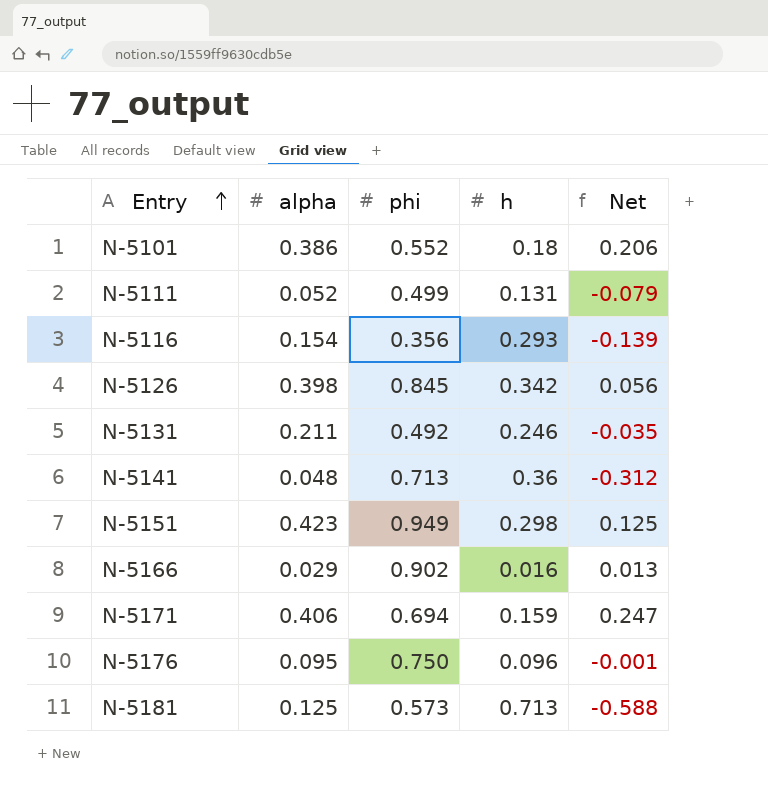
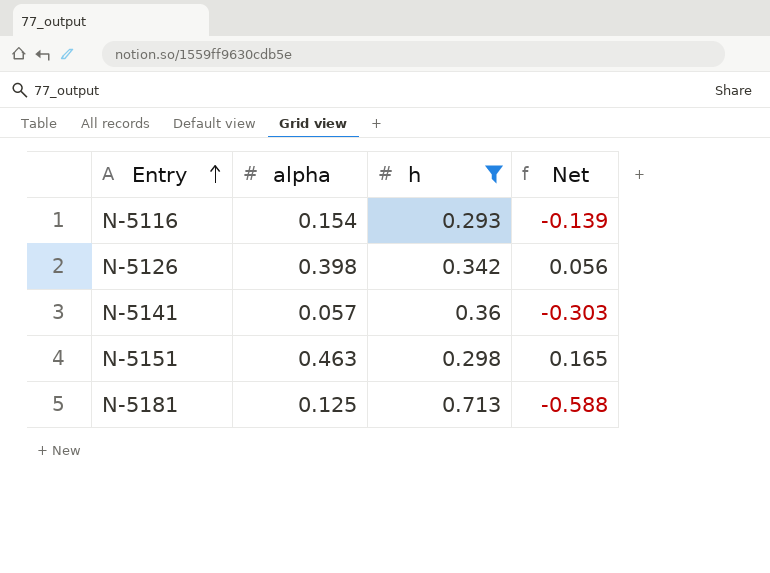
filter: none -> h >= 0.293
column phi | position: 3 -> none
N-5141 | alpha: 0.048 -> 0.057
N-5141 | Net: -0.312 -> -0.303
N-5151 | alpha: 0.423 -> 0.463
N-5151 | Net: 0.125 -> 0.165

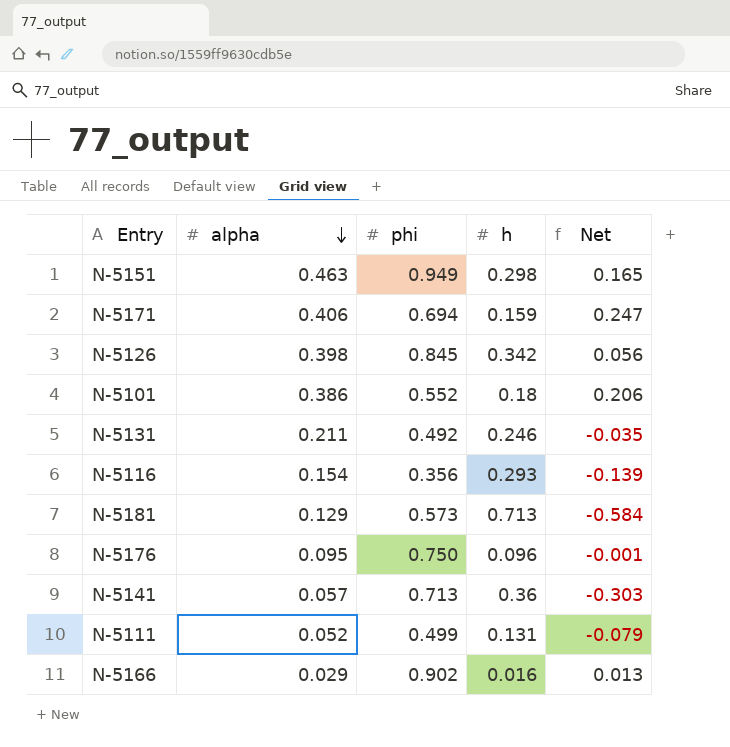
filter: h >= 0.293 -> none
row order: Entry ascending -> alpha descending
column phi | position: none -> 3
N-5181 | alpha: 0.125 -> 0.129
N-5181 | Net: -0.588 -> -0.584

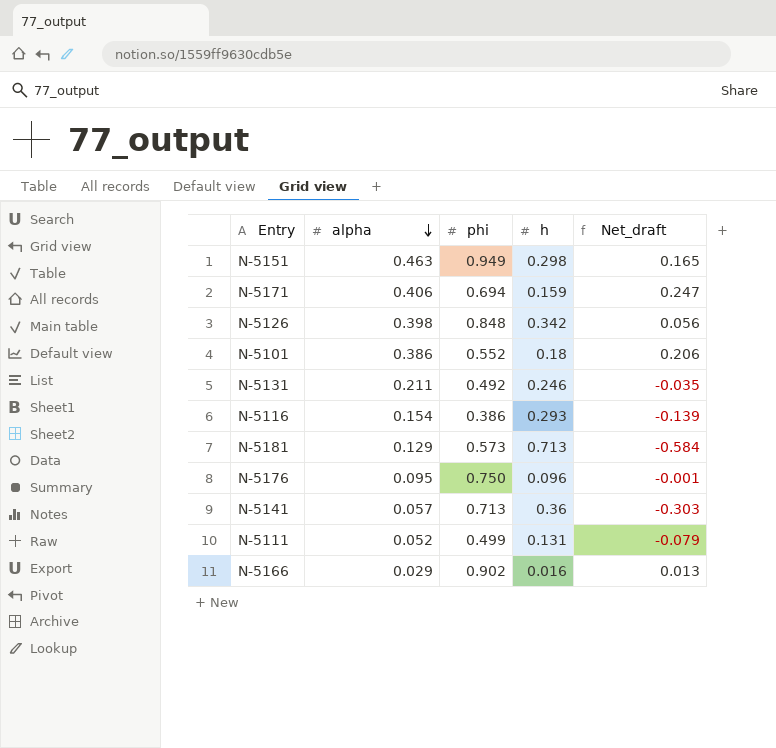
column name: Net -> Net_draft
N-5126 | phi: 0.845 -> 0.848
N-5116 | phi: 0.356 -> 0.386

